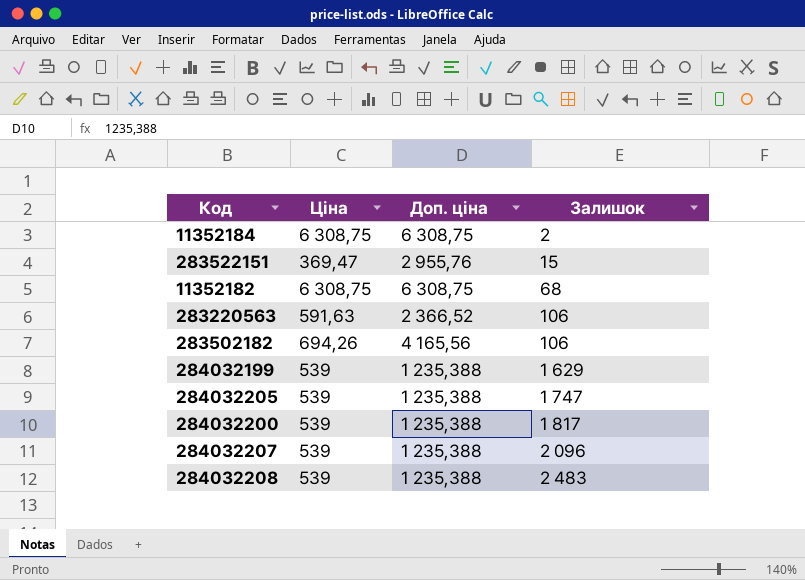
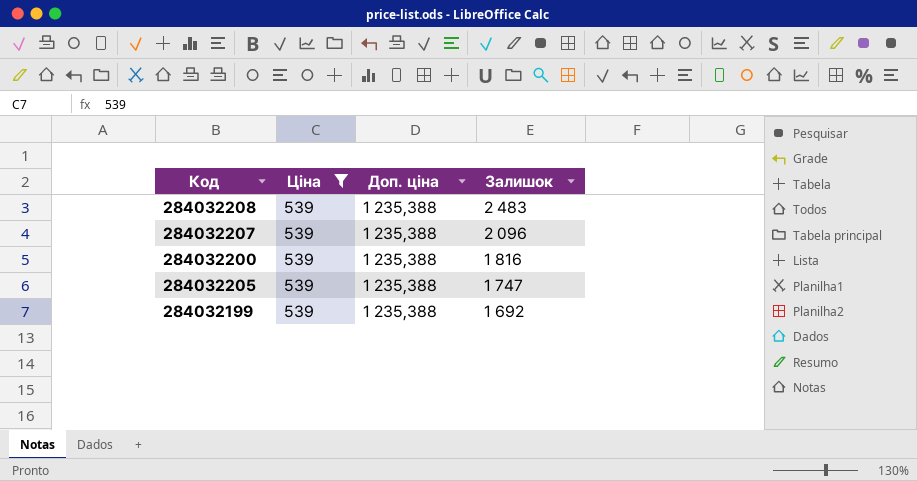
filter: none -> Ціна = 539
row order: Залишок ascending -> Залишок descending
284032200 | Залишок: 1 817 -> 1 816
284032199 | Залишок: 1 629 -> 1 692

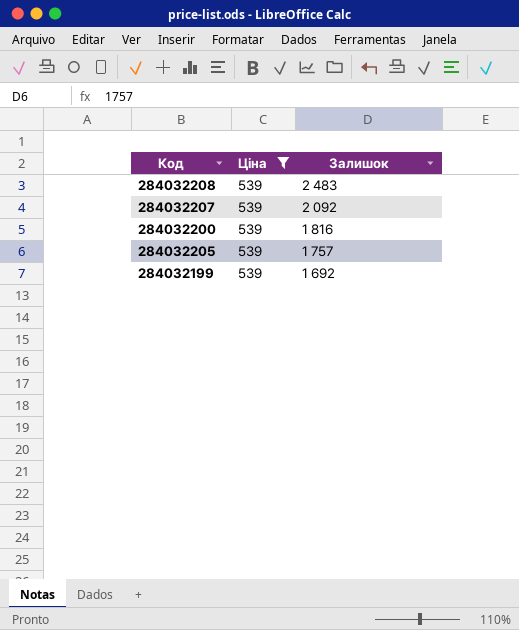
column Доп. ціна | position: 3 -> none
284032207 | Залишок: 2 096 -> 2 092
284032205 | Залишок: 1 747 -> 1 757

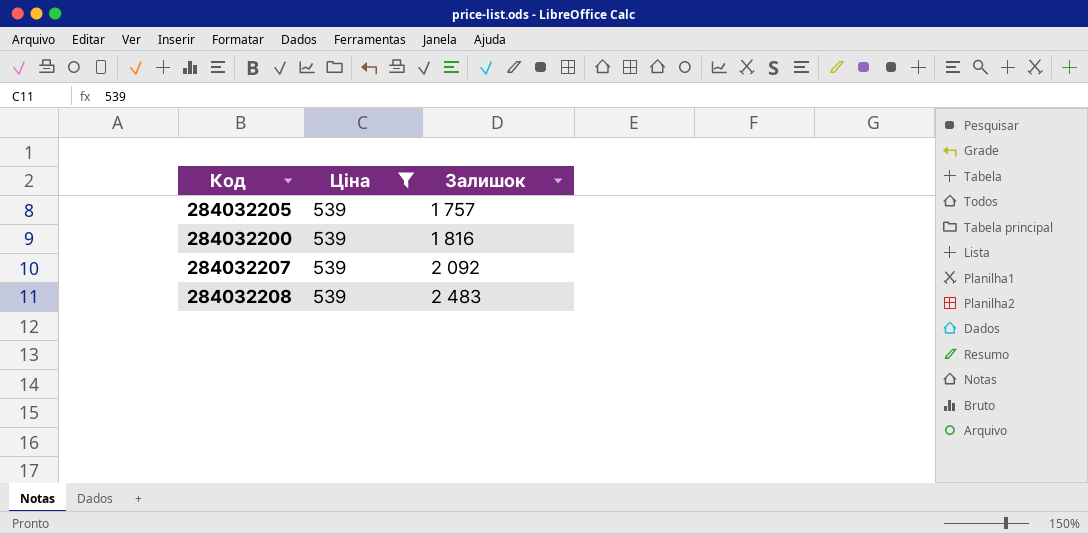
row order: Залишок descending -> Залишок ascending
row 284032199: 539 | 1 692 -> none

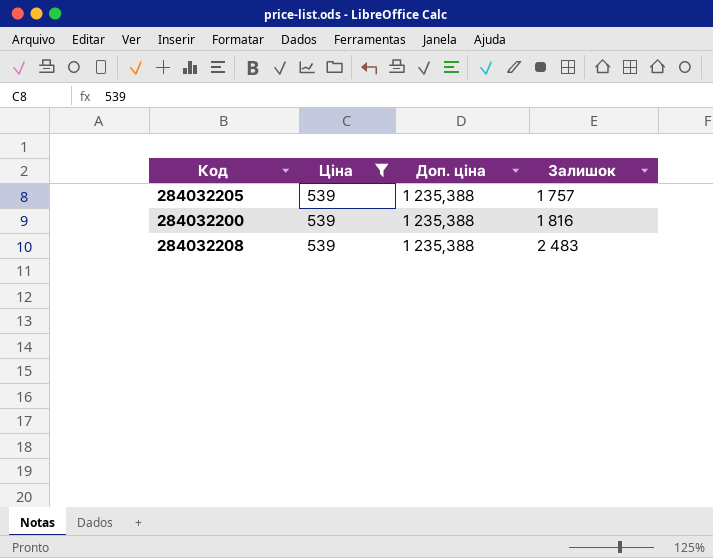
column Доп. ціна | position: none -> 3
row 284032207: 539 | 2 092 -> none

